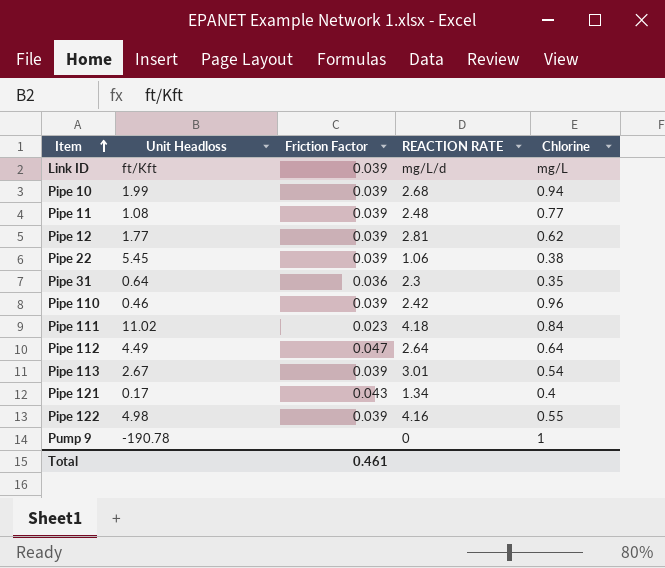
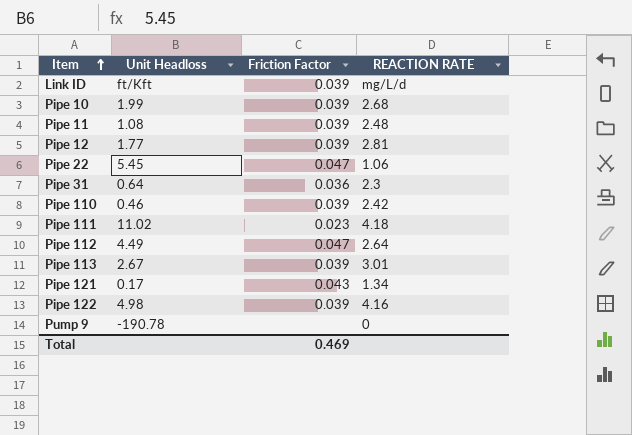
column Chlorine | position: 5 -> none
Pipe 22 | Friction Factor: 0.039 -> 0.047
Total | Friction Factor: 0.461 -> 0.469

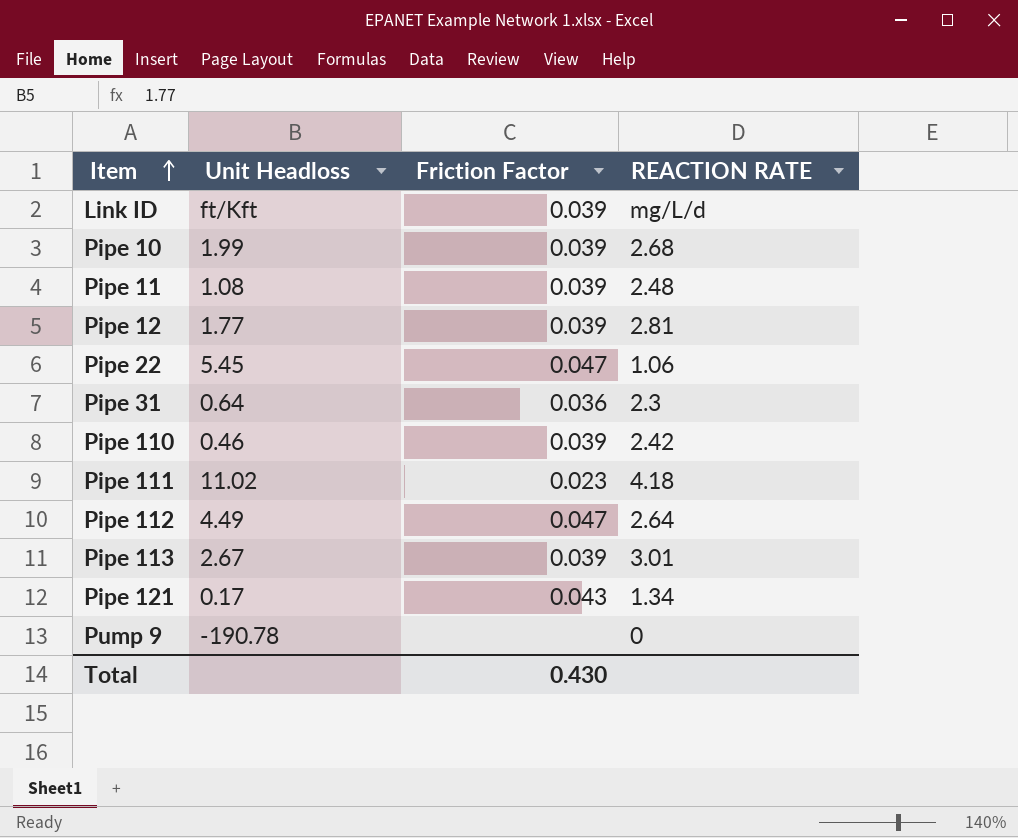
row Pipe 122: 4.98 | 0.039 | 4.16 -> none
Total | Friction Factor: 0.469 -> 0.430

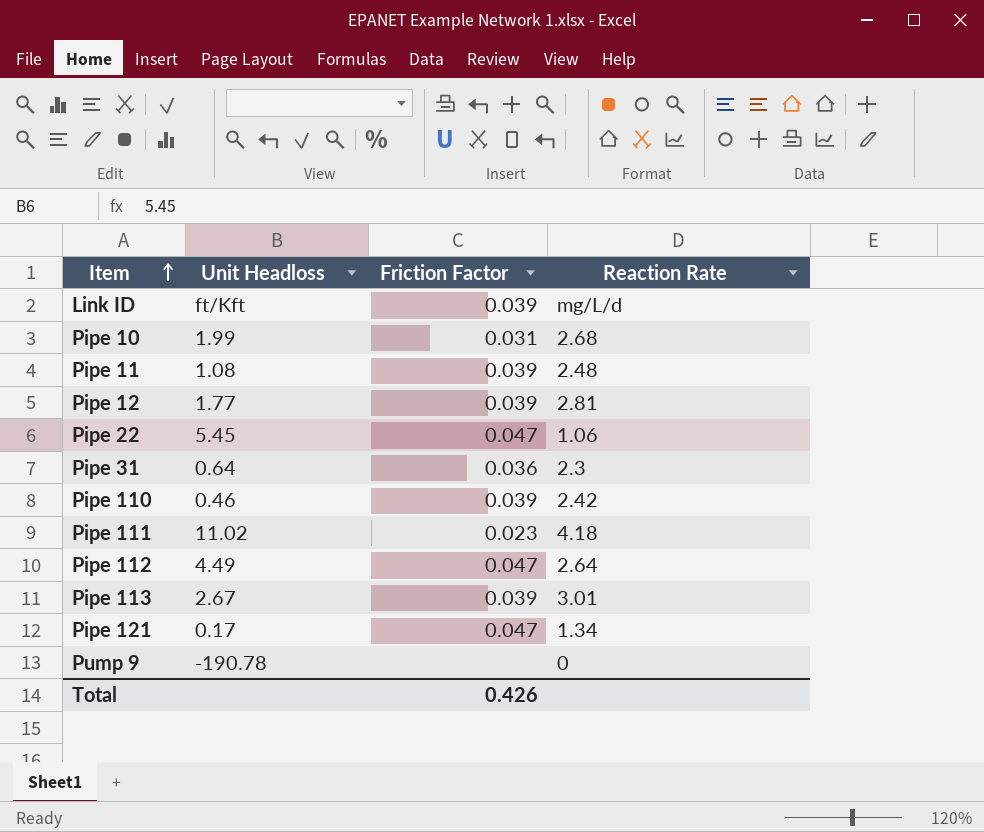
column name: REACTION RATE -> Reaction Rate
Pipe 10 | Friction Factor: 0.039 -> 0.031
Pipe 121 | Friction Factor: 0.043 -> 0.047
Total | Friction Factor: 0.430 -> 0.426

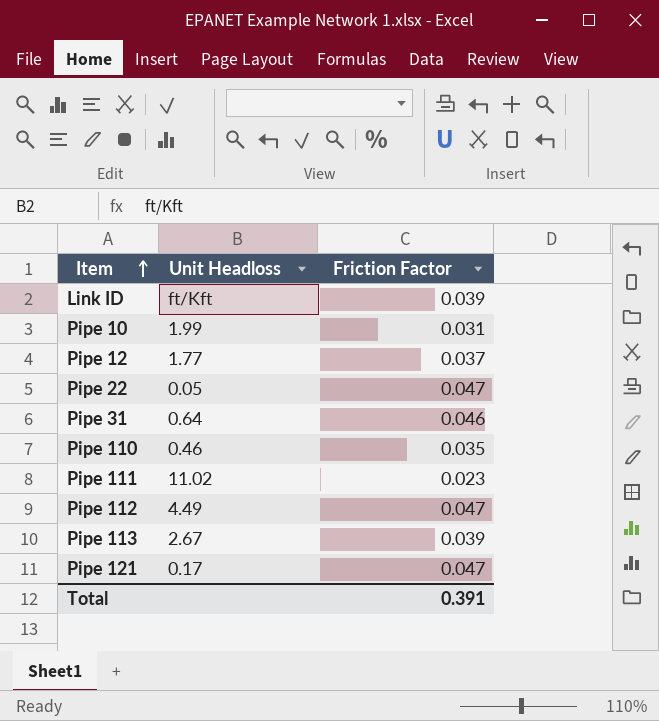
column Reaction Rate | position: 4 -> none
row Pipe 11: 1.08 | 0.039 | 2.48 -> none
row Pump 9: -190.78 | none | 0 -> none
Pipe 12 | Friction Factor: 0.039 -> 0.037
Pipe 22 | Unit Headloss: 5.45 -> 0.05
Pipe 31 | Friction Factor: 0.036 -> 0.046
Pipe 110 | Friction Factor: 0.039 -> 0.035
Total | Friction Factor: 0.426 -> 0.391

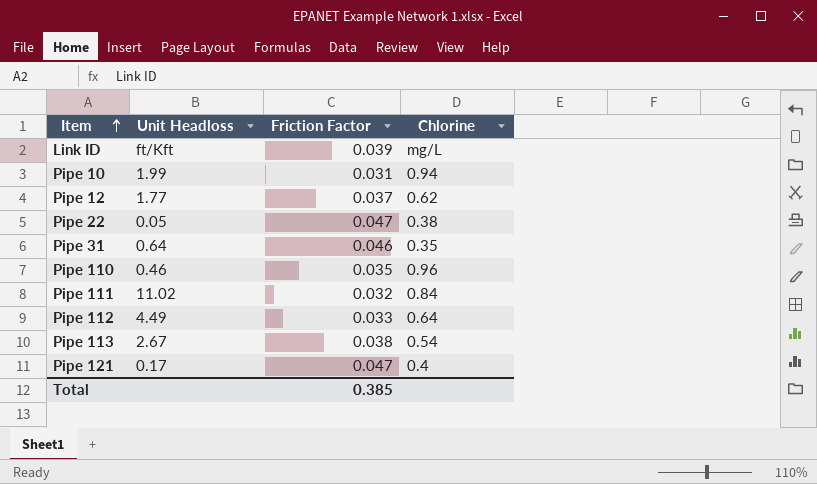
column Chlorine | position: none -> 4
Pipe 111 | Friction Factor: 0.023 -> 0.032
Pipe 112 | Friction Factor: 0.047 -> 0.033
Pipe 113 | Friction Factor: 0.039 -> 0.038
Total | Friction Factor: 0.391 -> 0.385

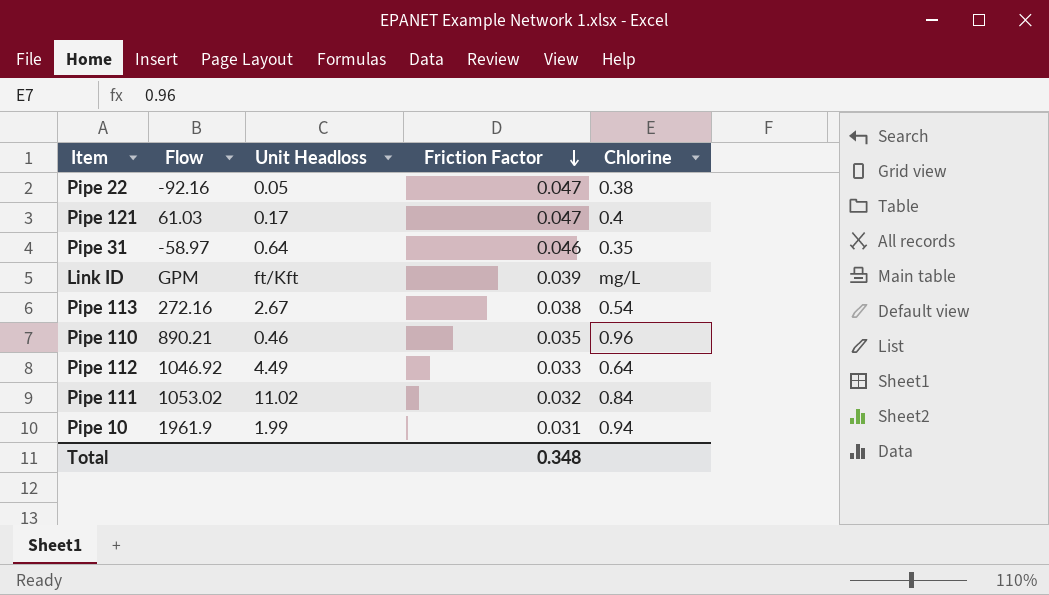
row order: Item ascending -> Friction Factor descending
column Flow | position: none -> 2
row Pipe 12: 1.77 | 0.037 | 0.62 -> none
Total | Friction Factor: 0.385 -> 0.348

